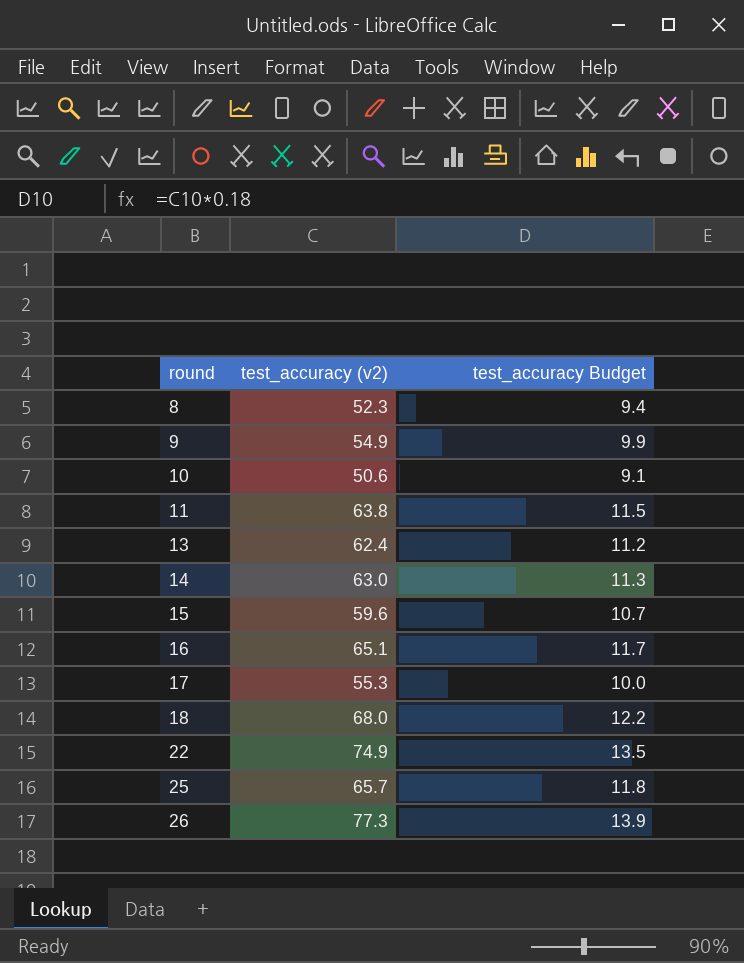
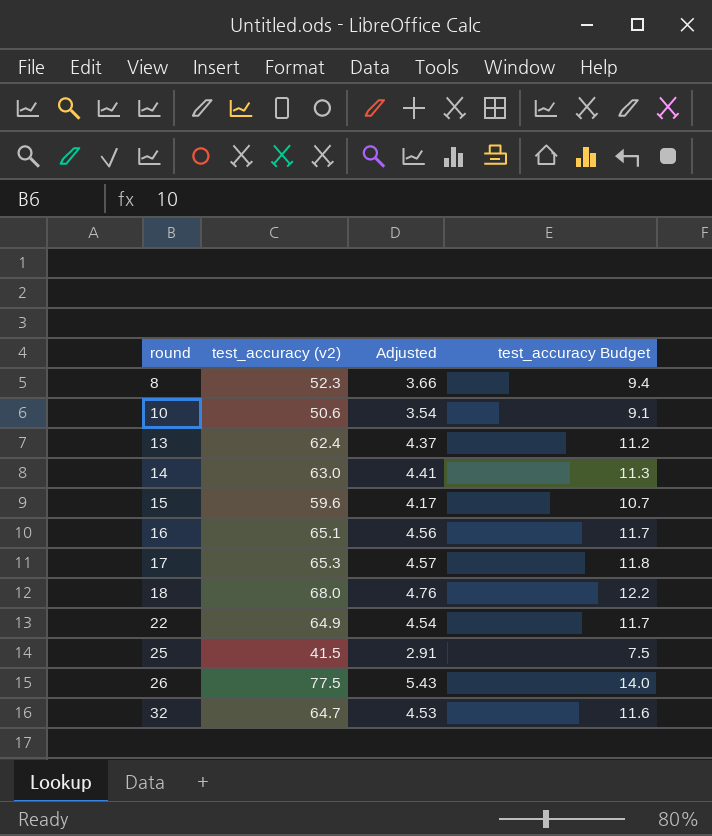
column Adjusted | formula: none -> [test_accuracy (v2)] * 0.07
row 9: 54.9 | 9.9 -> none
row 11: 63.8 | 11.5 -> none
17 | test_accuracy (v2): 55.3 -> 65.3
17 | test_accuracy Budget: 10.0 -> 11.8
22 | test_accuracy (v2): 74.9 -> 64.9
22 | test_accuracy Budget: 13.5 -> 11.7
25 | test_accuracy (v2): 65.7 -> 41.5
25 | test_accuracy Budget: 11.8 -> 7.5
26 | test_accuracy (v2): 77.3 -> 77.5
26 | test_accuracy Budget: 13.9 -> 14.0
row 32: none -> 64.7 | 4.53 | 11.6

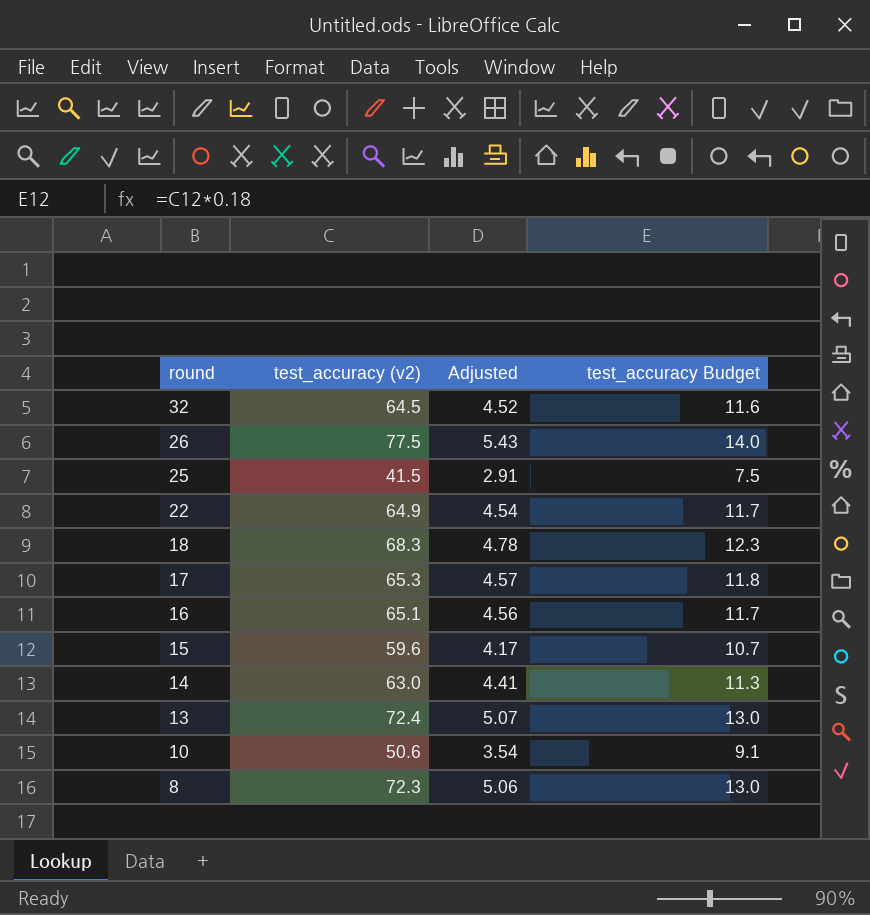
row order: round ascending -> round descending
32 | test_accuracy (v2): 64.7 -> 64.5
32 | Adjusted: 4.53 -> 4.52
18 | test_accuracy (v2): 68.0 -> 68.3
18 | Adjusted: 4.76 -> 4.78
18 | test_accuracy Budget: 12.2 -> 12.3
13 | test_accuracy (v2): 62.4 -> 72.4
13 | Adjusted: 4.37 -> 5.07
13 | test_accuracy Budget: 11.2 -> 13.0
8 | test_accuracy (v2): 52.3 -> 72.3
8 | Adjusted: 3.66 -> 5.06
8 | test_accuracy Budget: 9.4 -> 13.0

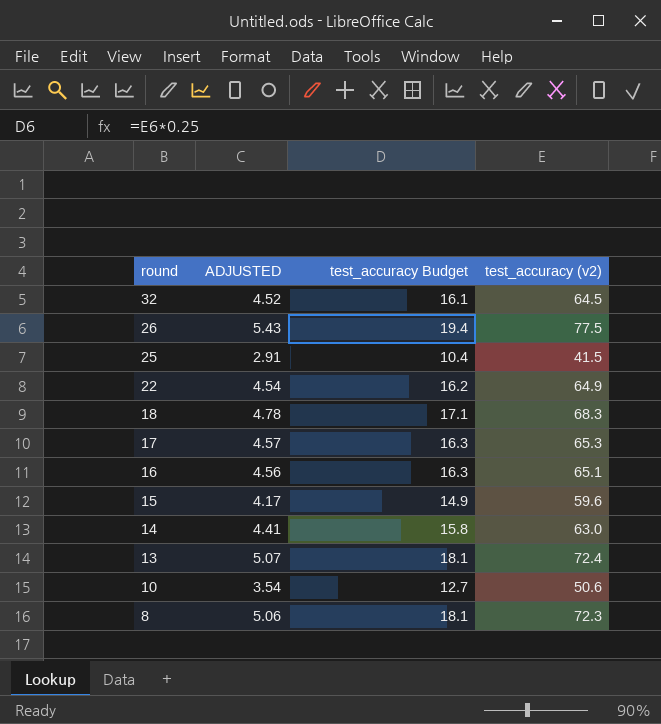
column name: Adjusted -> ADJUSTED
column test_accuracy Budget | formula: [test_accuracy (v2)] * 0.18 -> [test_accuracy (v2)] * 0.25
column test_accuracy (v2) | position: 2 -> 4

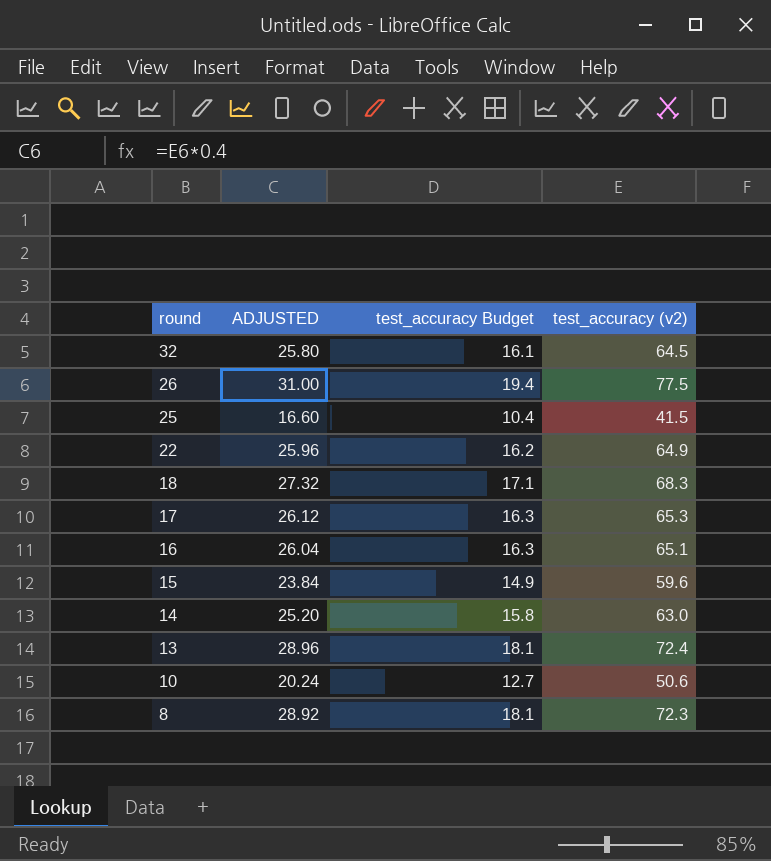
column ADJUSTED | formula: [test_accuracy (v2)] * 0.07 -> [test_accuracy (v2)] * 0.4

